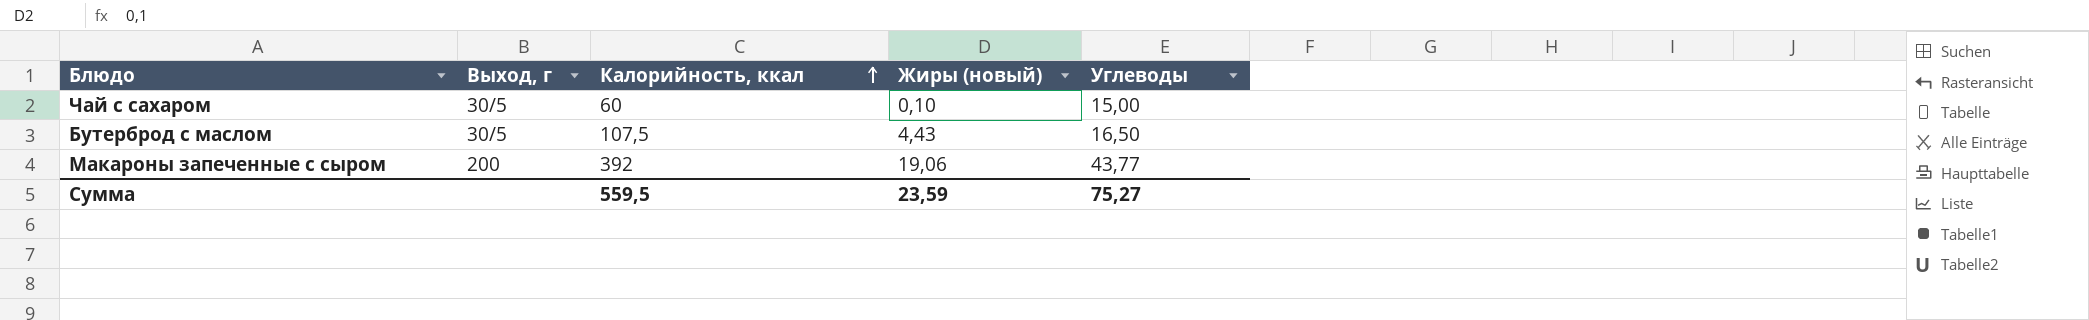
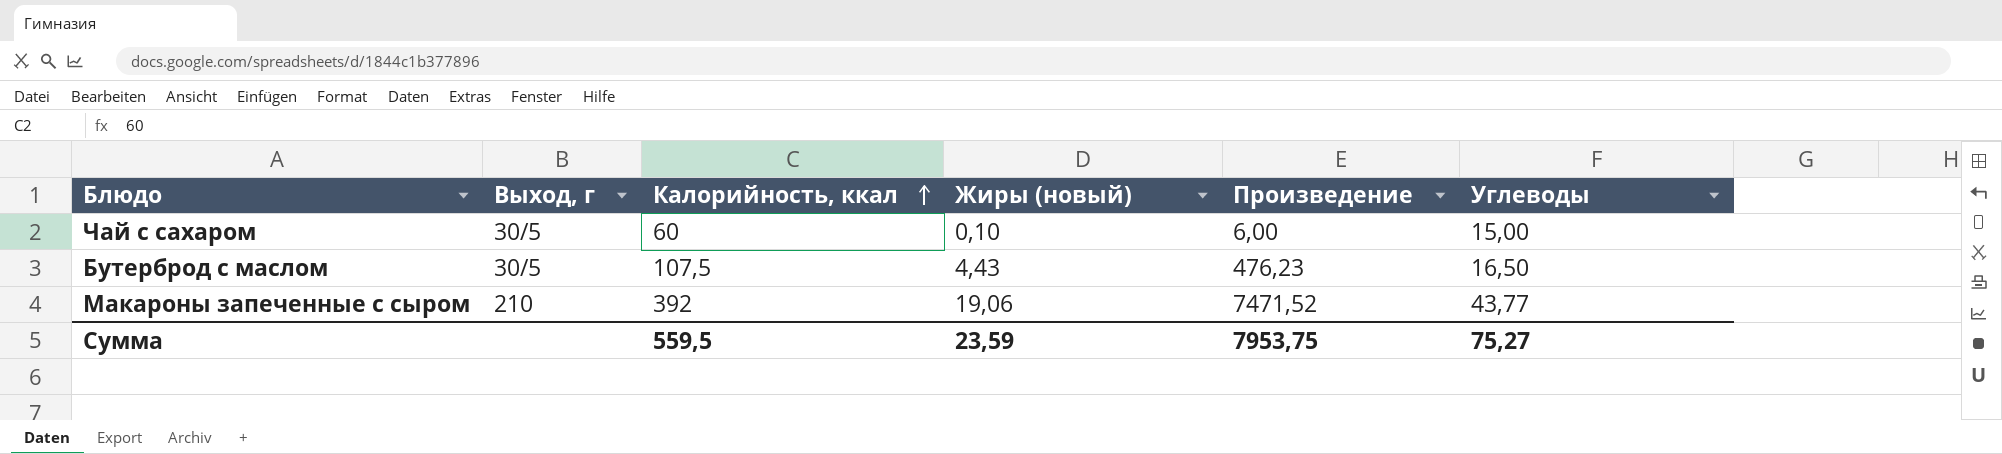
column Произведение | formula: none -> [Калорийность, ккал] * [Жиры (новый)]
Макароны запеченные с сыром | Выход, г: 200 -> 210

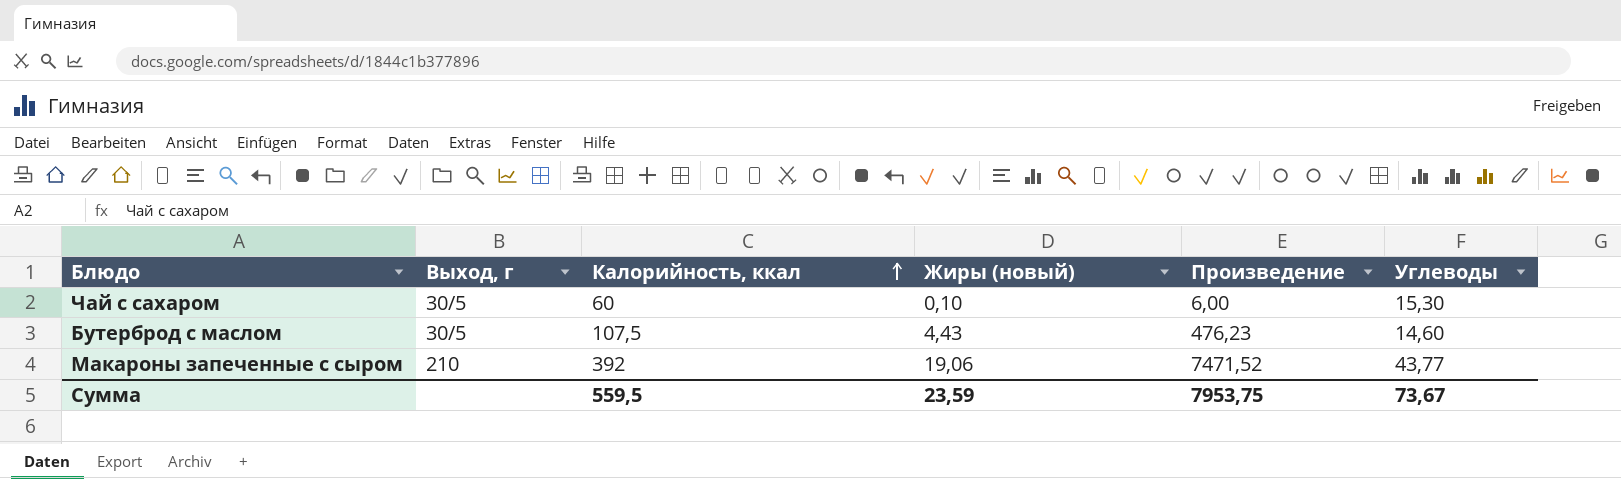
Чай с сахаром | Углеводы: 15,00 -> 15,30
Бутерброд с маслом | Углеводы: 16,50 -> 14,60
Сумма | Углеводы: 75,27 -> 73,67

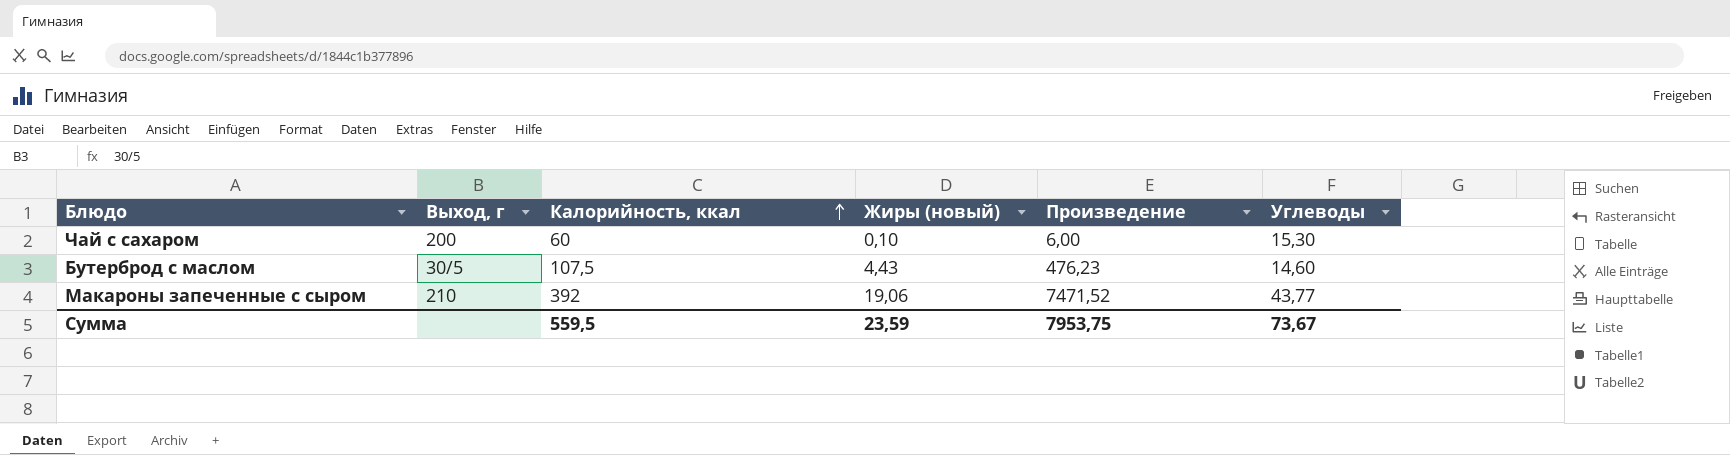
Чай с сахаром | Выход, г: 30/5 -> 200

